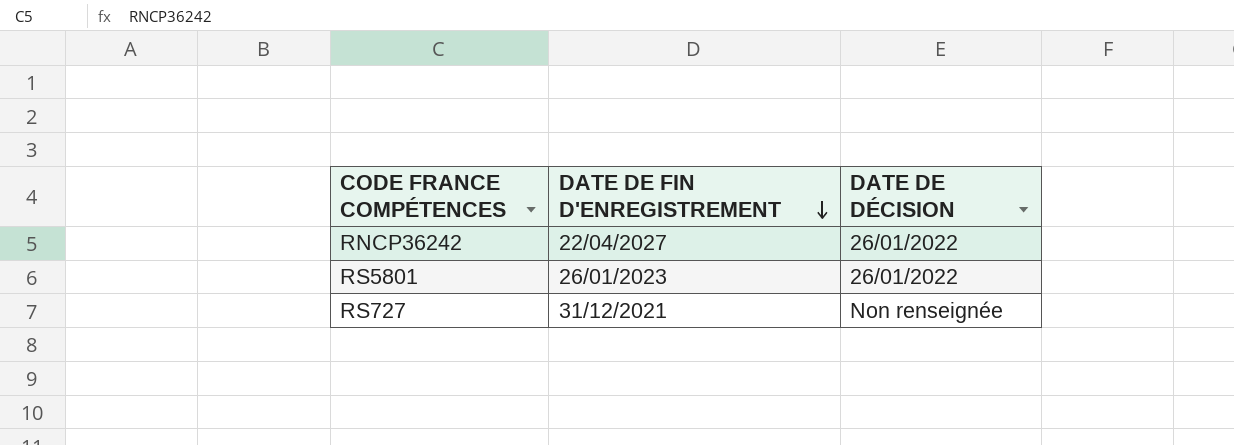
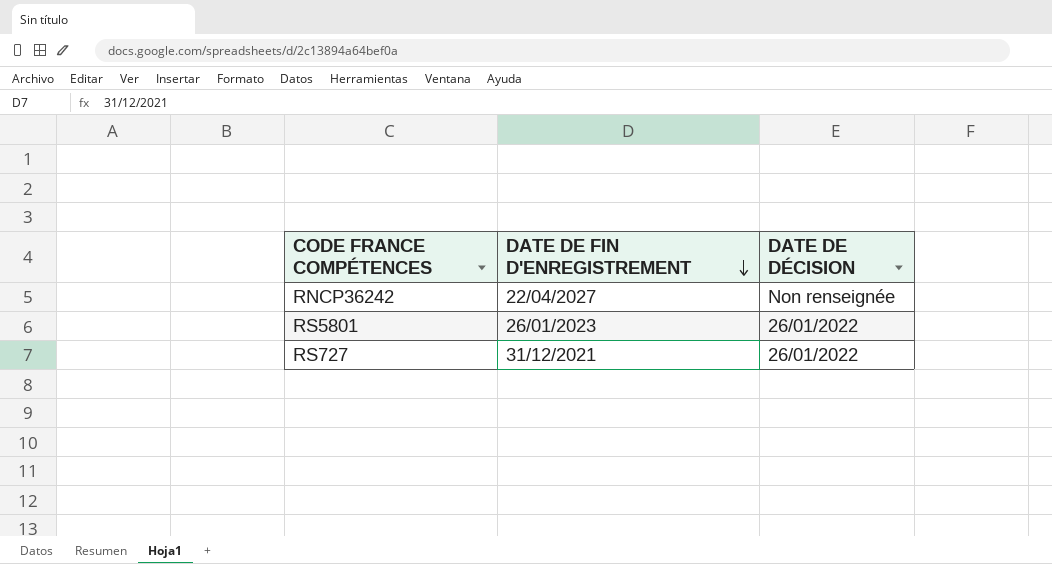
RNCP36242 | DATE DE DÉCISION: 26/01/2022 -> Non renseignée
RS727 | DATE DE DÉCISION: Non renseignée -> 26/01/2022

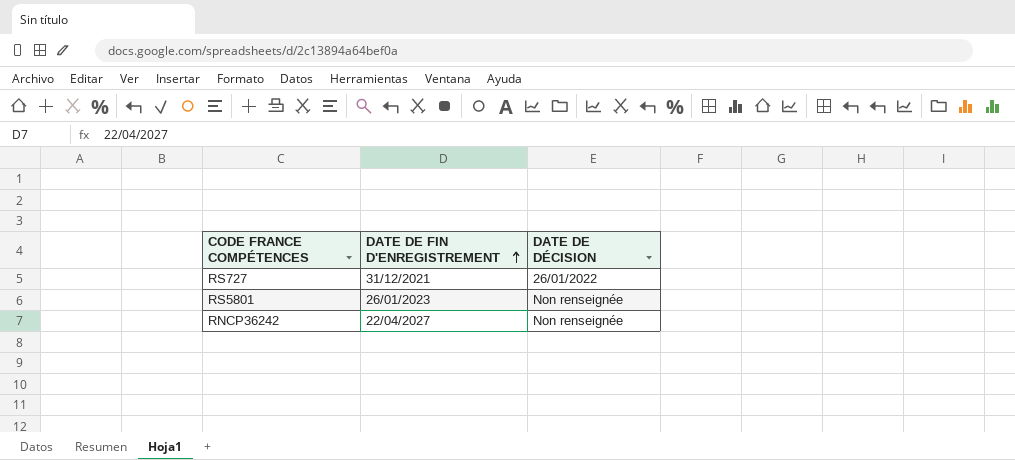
row order: DATE DE FIN D'ENREGISTREMENT descending -> DATE DE FIN D'ENREGISTREMENT ascending
RS5801 | DATE DE DÉCISION: 26/01/2022 -> Non renseignée

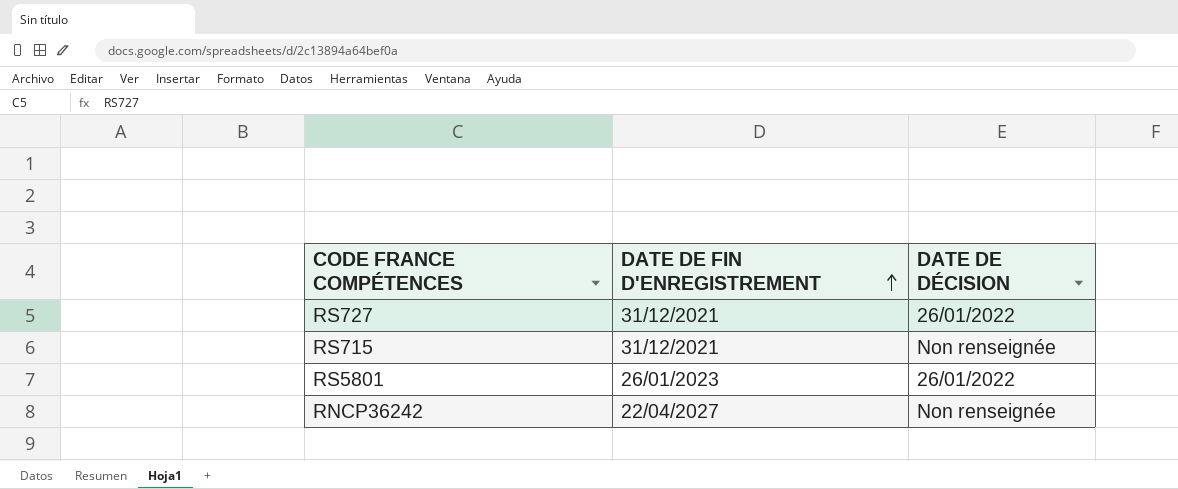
row RS715: none -> 31/12/2021 | Non renseignée
RS5801 | DATE DE DÉCISION: Non renseignée -> 26/01/2022

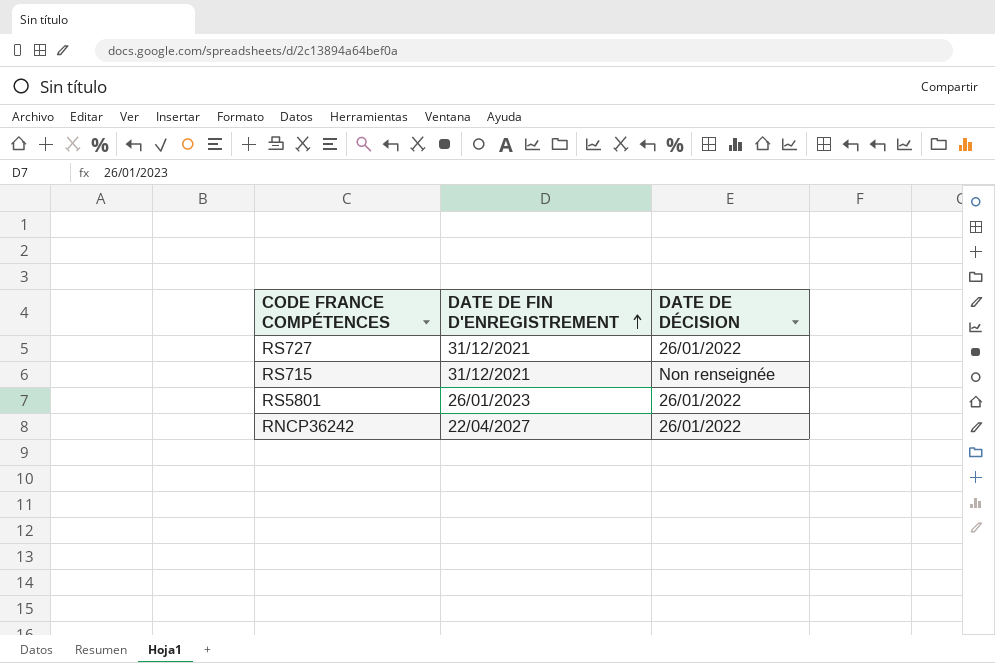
RNCP36242 | DATE DE DÉCISION: Non renseignée -> 26/01/2022

